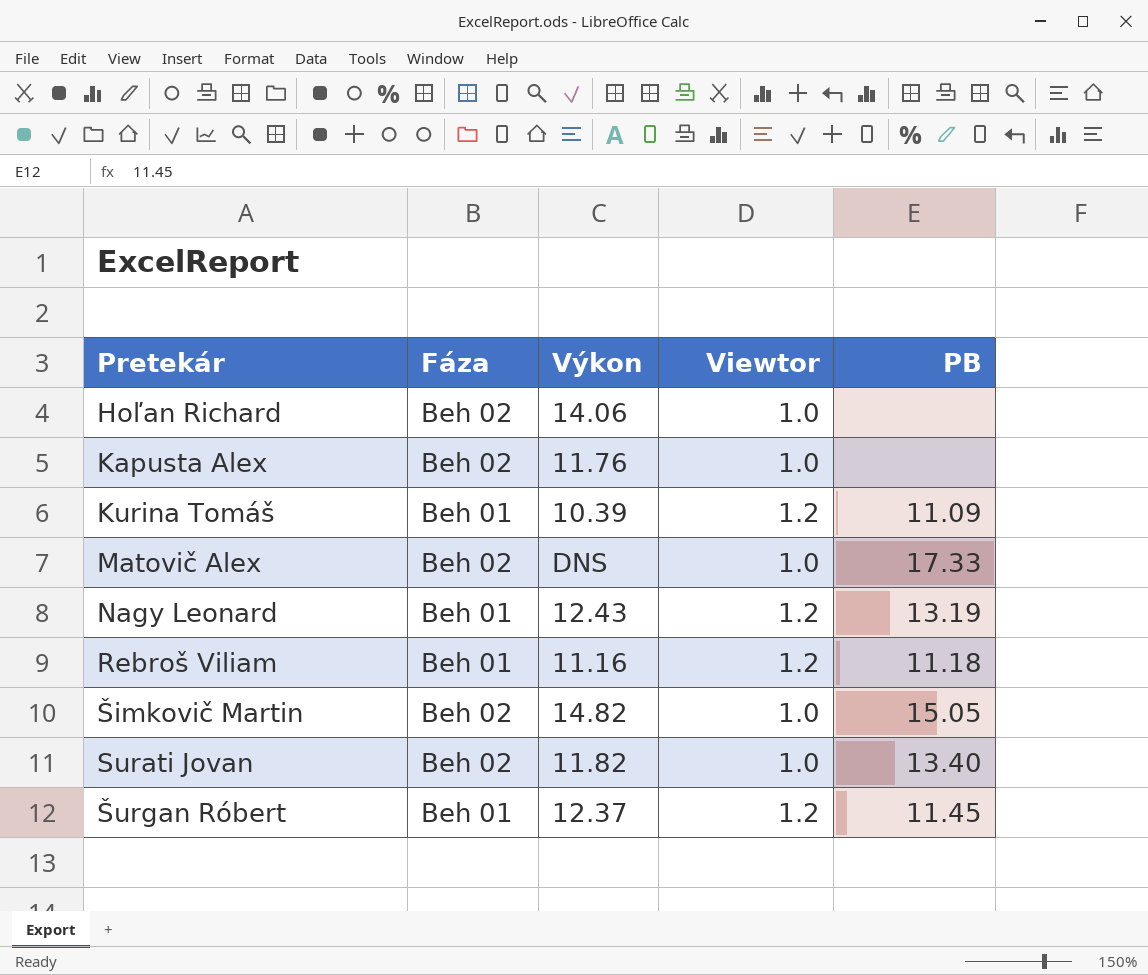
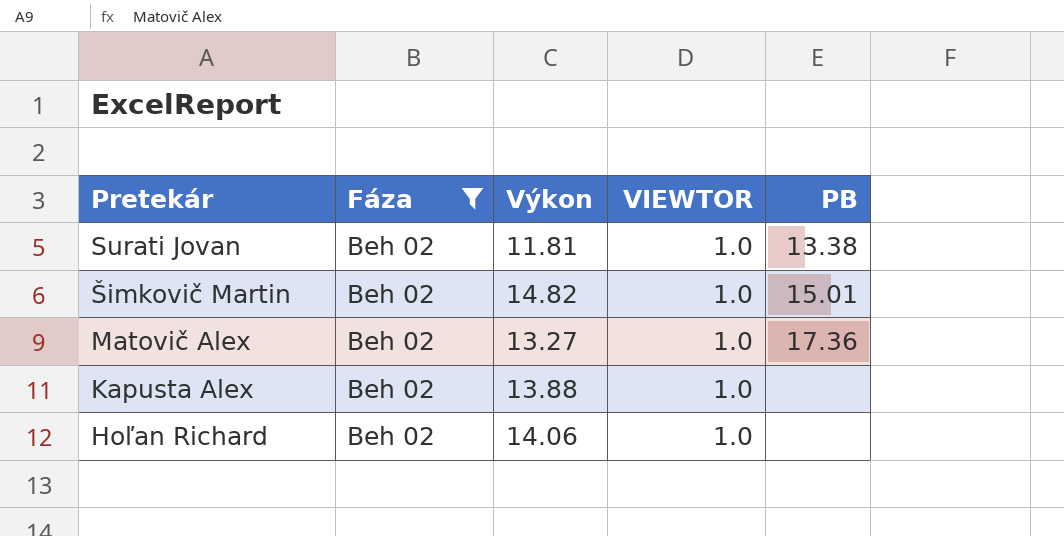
filter: none -> Fáza = Beh 02
row order: Pretekár ascending -> Pretekár descending
column name: Viewtor -> VIEWTOR
Surati Jovan | Výkon: 11.82 -> 11.81
Surati Jovan | PB: 13.40 -> 13.38
Šimkovič Martin | PB: 15.05 -> 15.01
Matovič Alex | Výkon: DNS -> 13.27
Matovič Alex | PB: 17.33 -> 17.36
Kapusta Alex | Výkon: 11.76 -> 13.88

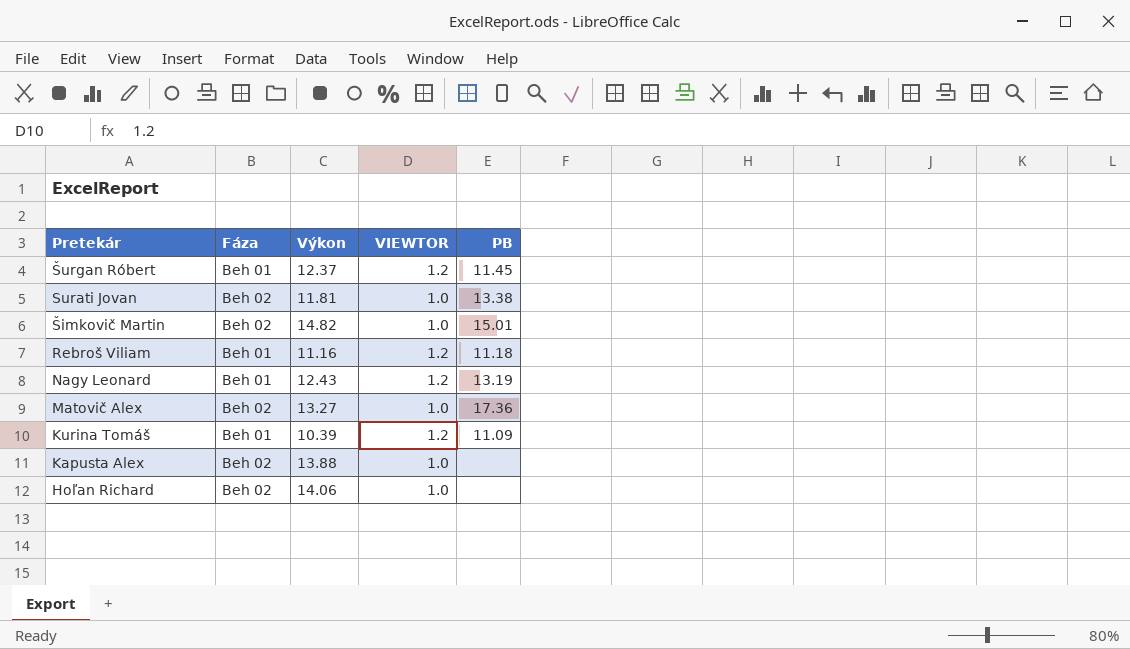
filter: Fáza = Beh 02 -> none

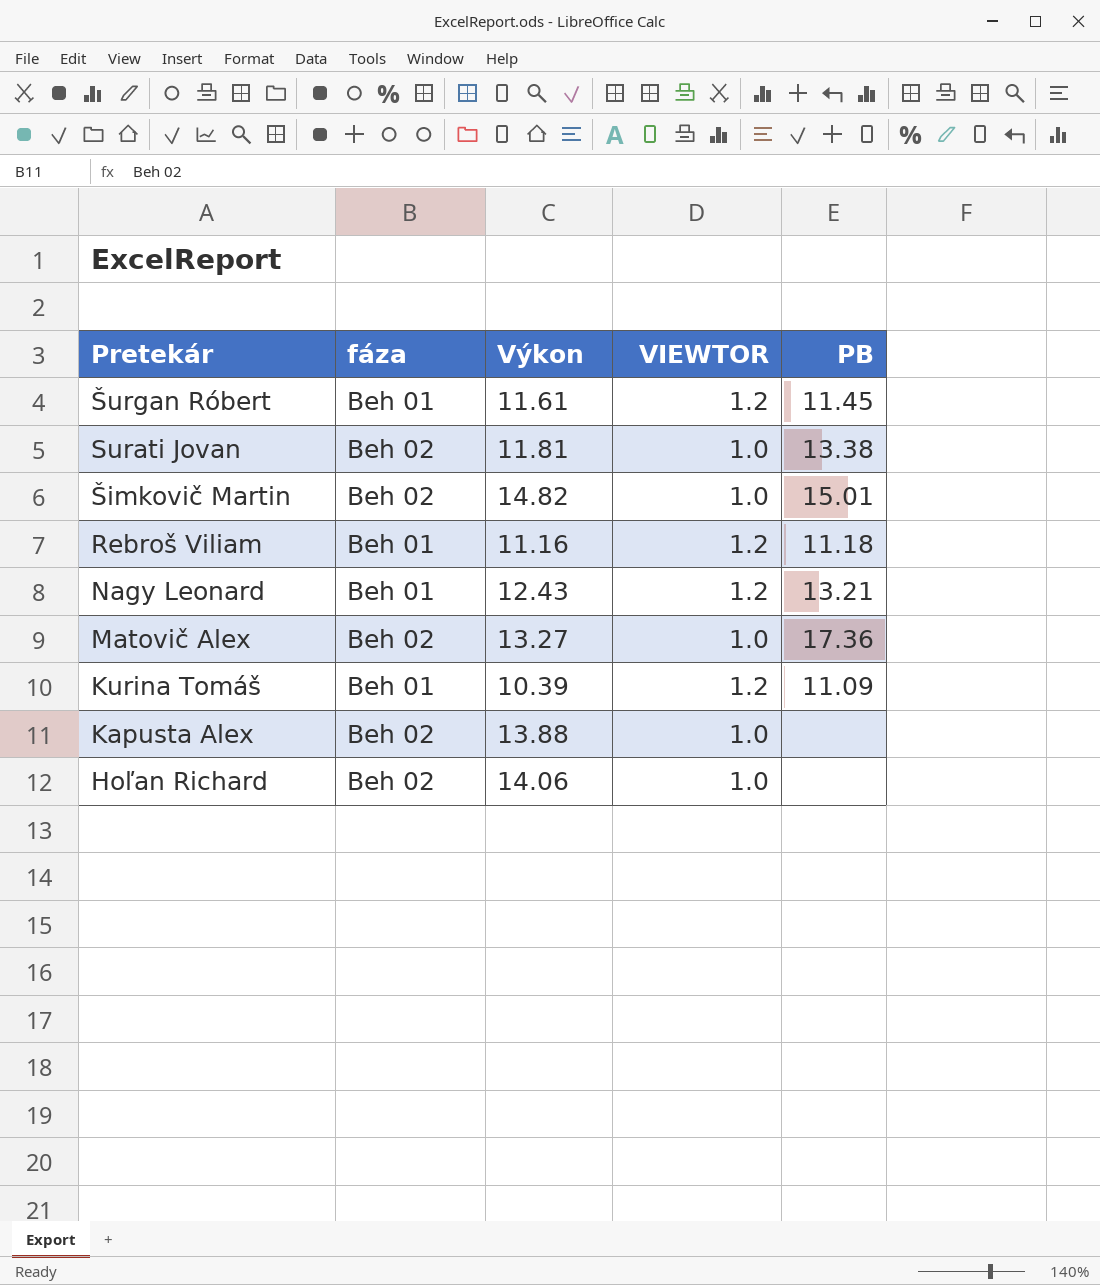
column name: Fáza -> fáza
Šurgan Róbert | Výkon: 12.37 -> 11.61
Nagy Leonard | PB: 13.19 -> 13.21

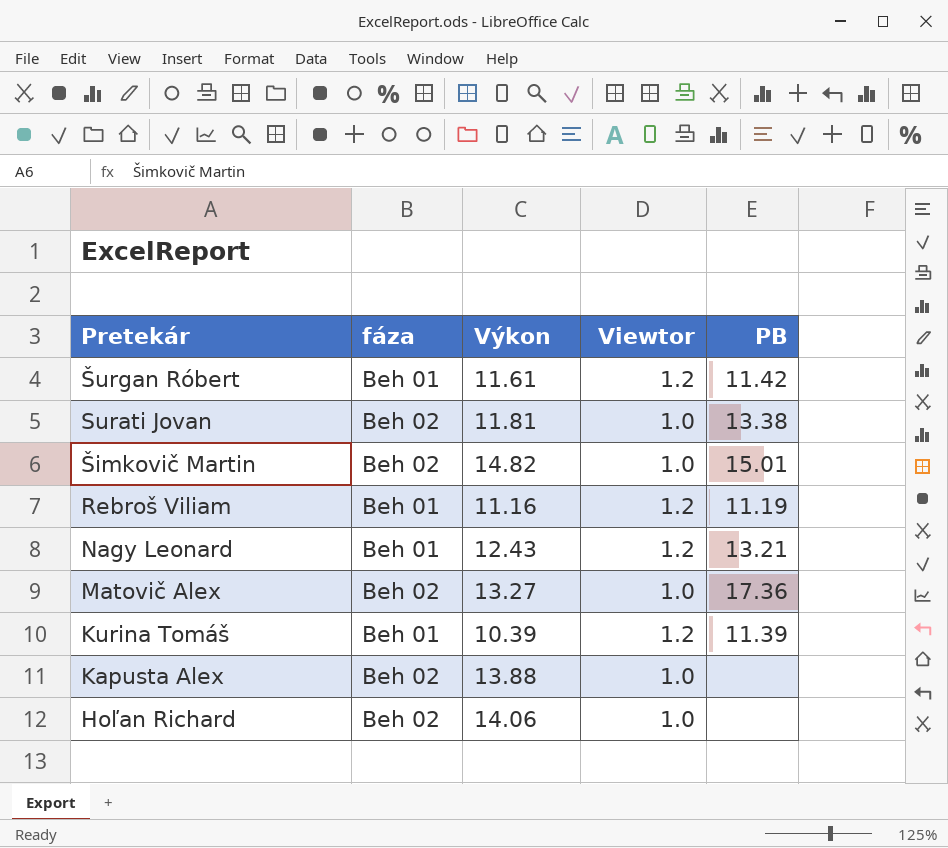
column name: VIEWTOR -> Viewtor
Šurgan Róbert | PB: 11.45 -> 11.42
Rebroš Viliam | PB: 11.18 -> 11.19
Kurina Tomáš | PB: 11.09 -> 11.39

